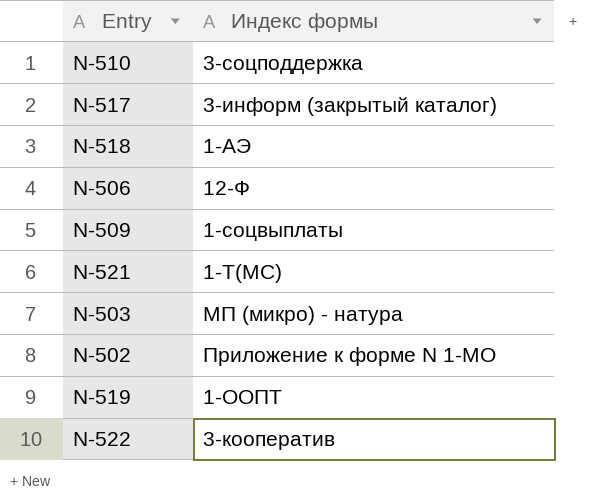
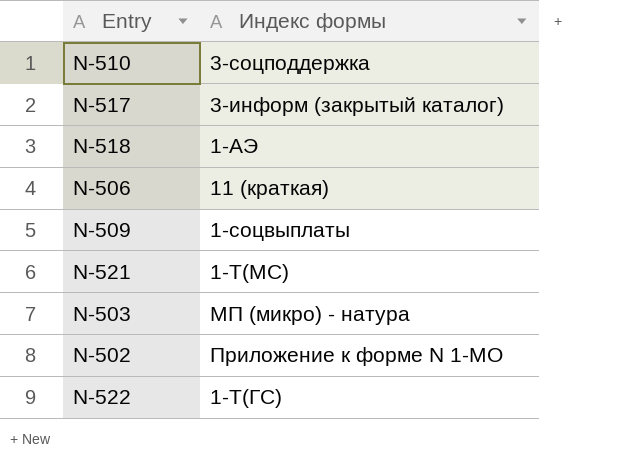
row N-519: 1-ООПТ -> none
N-506 | Индекс формы: 12-Ф -> 11 (краткая)
N-522 | Индекс формы: 3-кооператив -> 1-Т(ГС)

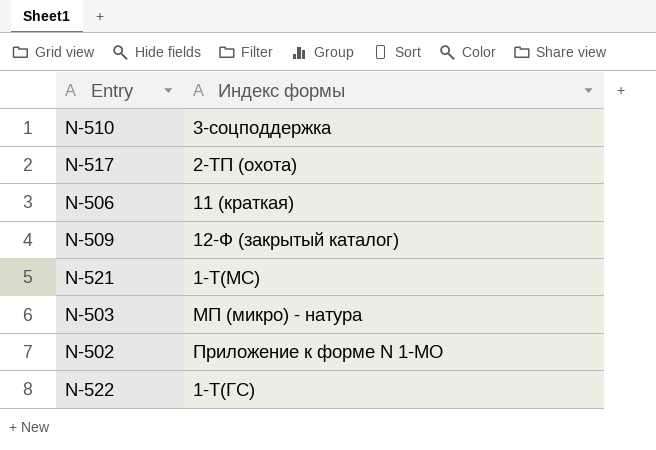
row N-518: 1-АЭ -> none
N-517 | Индекс формы: 3-информ (закрытый каталог) -> 2-ТП (охота)
N-509 | Индекс формы: 1-соцвыплаты -> 12-Ф (закрытый каталог)

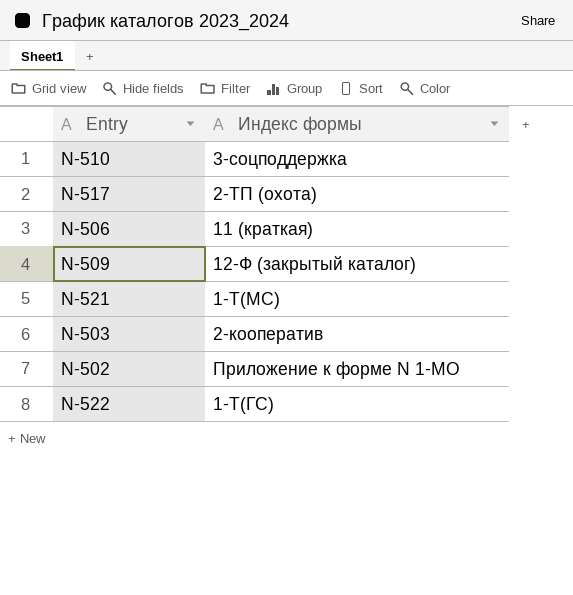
N-503 | Индекс формы: МП (микро) - натура -> 2-кооператив

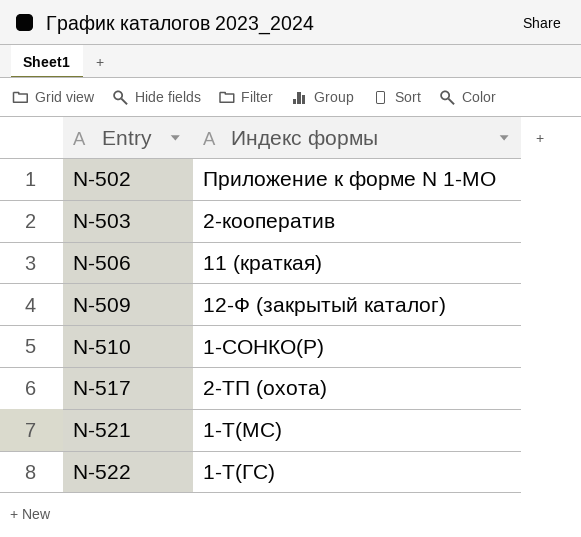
row order: none -> Entry ascending
N-510 | Индекс формы: 3-соцподдержка -> 1-СОНКО(Р)

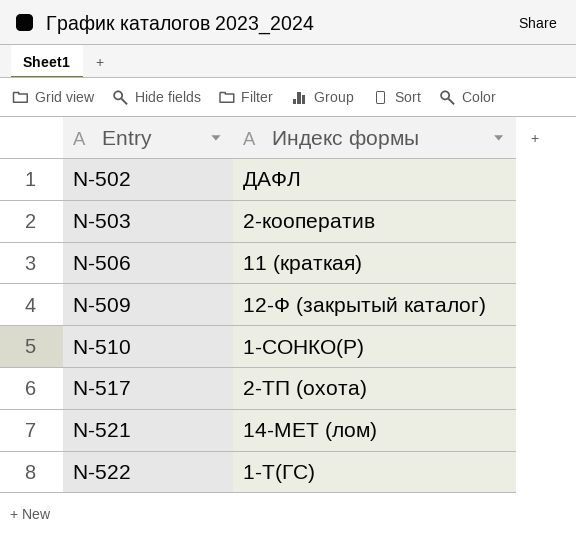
N-502 | Индекс формы: Приложение к форме N 1-МО -> ДАФЛ
N-521 | Индекс формы: 1-Т(МС) -> 14-МЕТ (лом)

